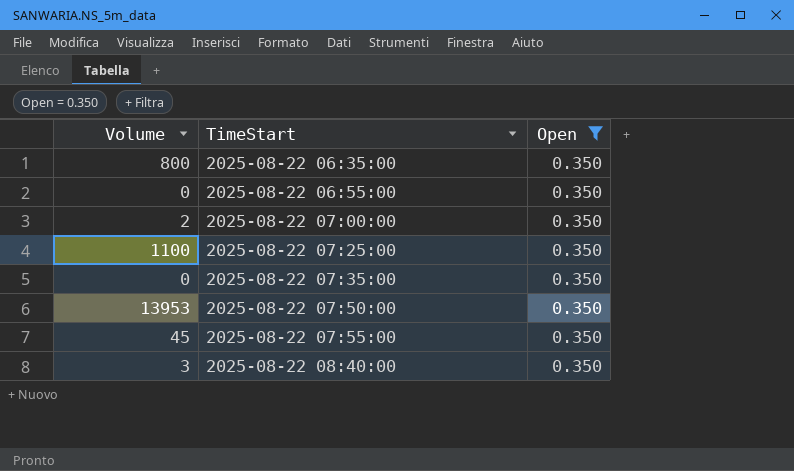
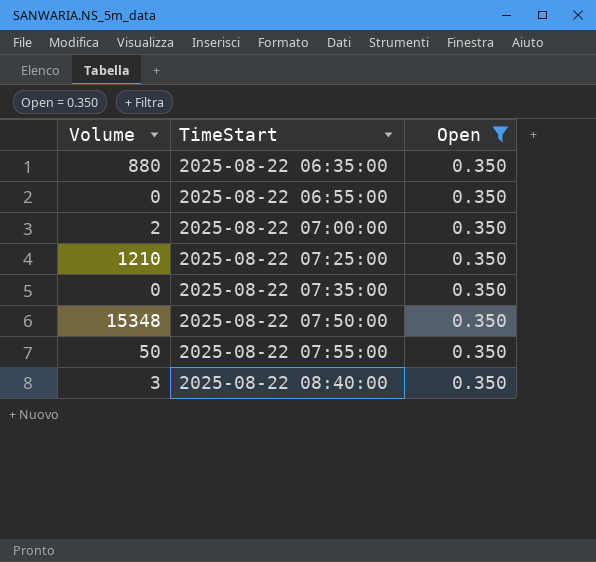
2025-08-22 06:35:00 | Volume: 800 -> 880
2025-08-22 07:25:00 | Volume: 1100 -> 1210
2025-08-22 07:50:00 | Volume: 13953 -> 15348
2025-08-22 07:55:00 | Volume: 45 -> 50

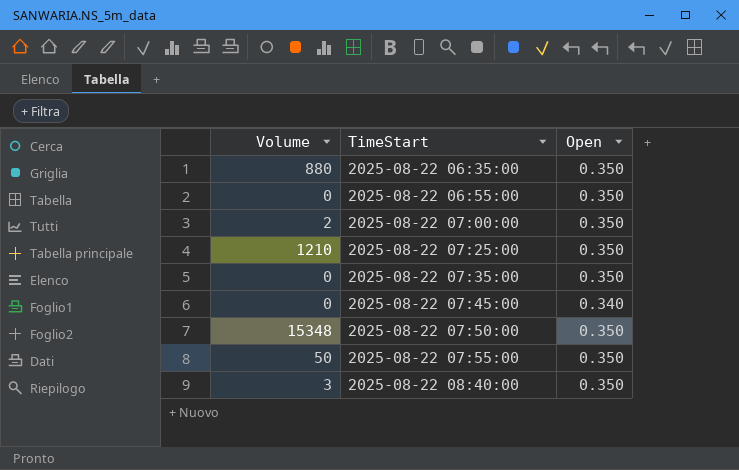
filter: Open = 0.350 -> none

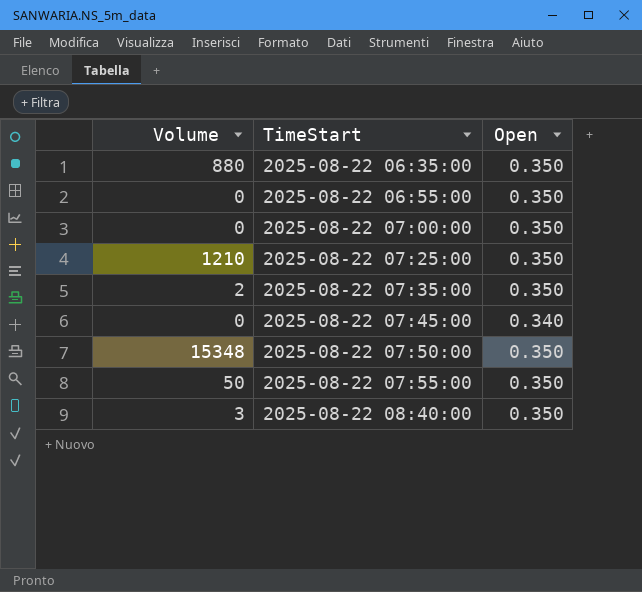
2025-08-22 07:00:00 | Volume: 2 -> 0
2025-08-22 07:35:00 | Volume: 0 -> 2

